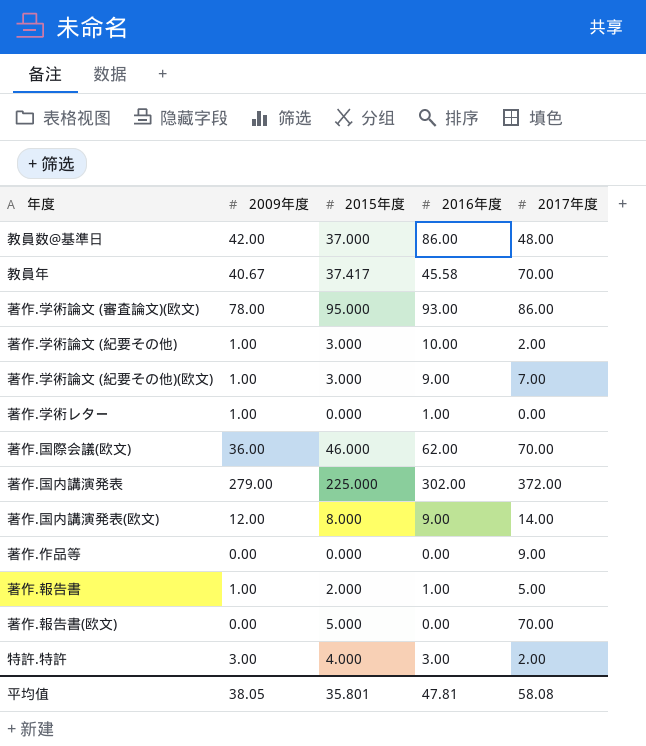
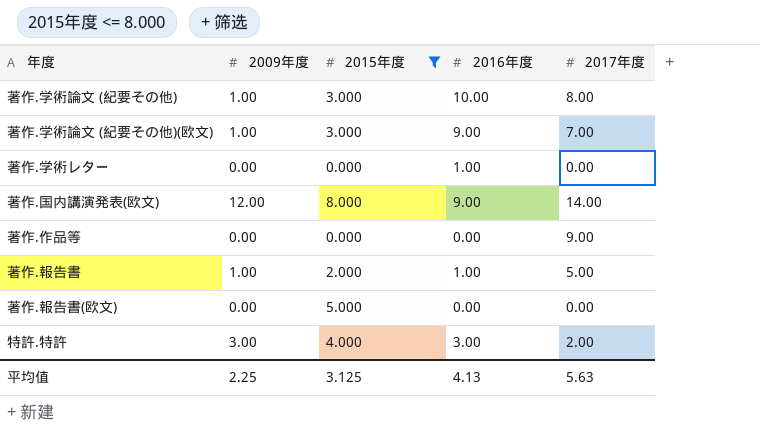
filter: none -> 2015年度 <= 8.000
著作.学術論文 (紀要その他) | 2017年度: 2.00 -> 8.00
著作.学術レター | 2009年度: 1.00 -> 0.00
著作.報告書(欧文) | 2017年度: 70.00 -> 0.00
平均值 | 2009年度: 38.05 -> 2.25
平均值 | 2015年度: 35.801 -> 3.125
平均值 | 2016年度: 47.81 -> 4.13
平均值 | 2017年度: 58.08 -> 5.63

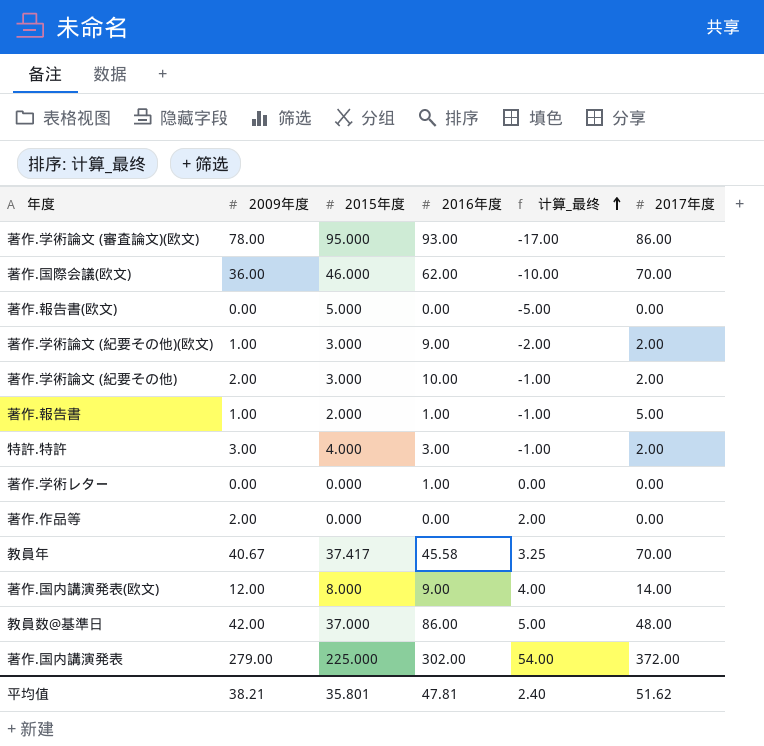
filter: 2015年度 <= 8.000 -> none
row order: none -> 计算_最终 ascending
column 计算_最终 | formula: none -> [2009年度] - [2015年度]
著作.学術論文 (紀要その他)(欧文) | 2017年度: 7.00 -> 2.00
著作.学術論文 (紀要その他) | 2009年度: 1.00 -> 2.00
著作.学術論文 (紀要その他) | 2017年度: 8.00 -> 2.00
著作.作品等 | 2009年度: 0.00 -> 2.00
著作.作品等 | 2017年度: 9.00 -> 0.00
平均值 | 2009年度: 2.25 -> 38.21
平均值 | 2015年度: 3.125 -> 35.801
平均值 | 2016年度: 4.13 -> 47.81
平均值 | 2017年度: 5.63 -> 51.62

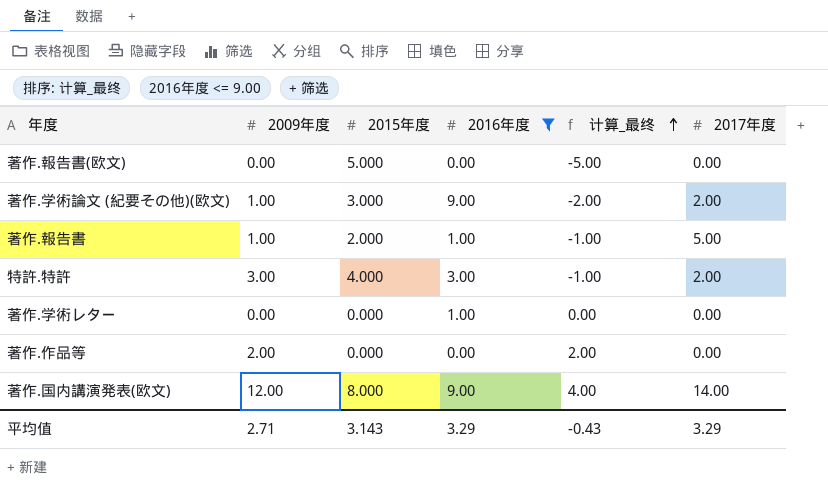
filter: none -> 2016年度 <= 9.00
平均值 | 2009年度: 38.21 -> 2.71
平均值 | 2015年度: 35.801 -> 3.143
平均值 | 2016年度: 47.81 -> 3.29
平均值 | 计算_最终: 2.40 -> -0.43
平均值 | 2017年度: 51.62 -> 3.29

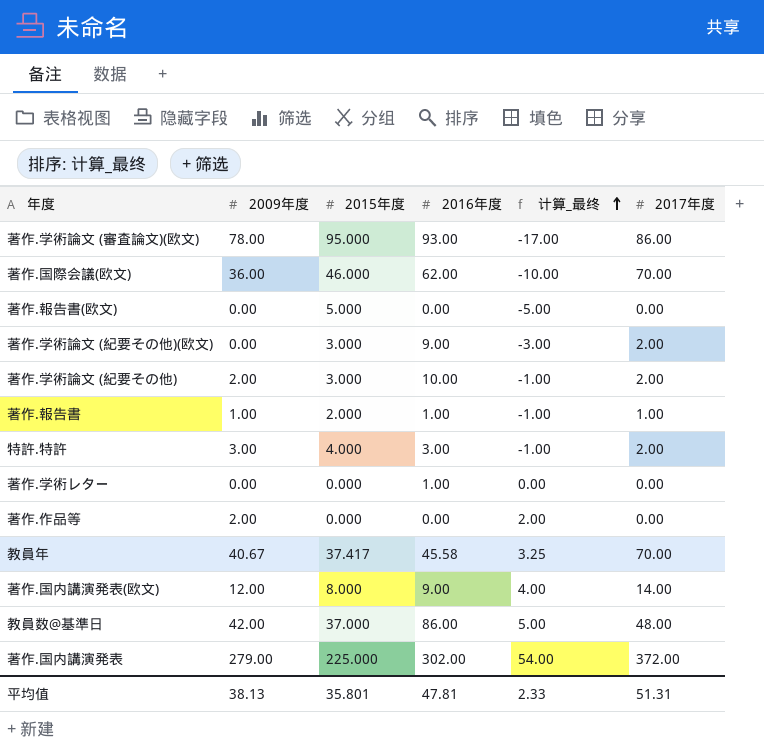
filter: 2016年度 <= 9.00 -> none
著作.学術論文 (紀要その他)(欧文) | 2009年度: 1.00 -> 0.00
著作.学術論文 (紀要その他)(欧文) | 计算_最终: -2.00 -> -3.00
著作.報告書 | 2017年度: 5.00 -> 1.00
平均值 | 2009年度: 2.71 -> 38.13
平均值 | 2015年度: 3.143 -> 35.801
平均值 | 2016年度: 3.29 -> 47.81
平均值 | 计算_最终: -0.43 -> 2.33
平均值 | 2017年度: 3.29 -> 51.31

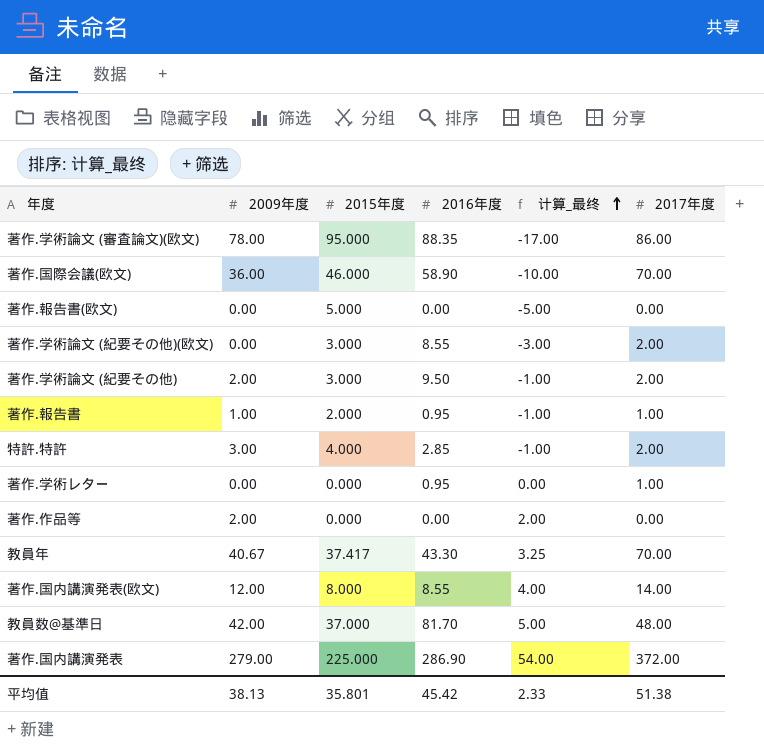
著作.学術論文 (審査論文)(欧文) | 2016年度: 93.00 -> 88.35
著作.国際会議(欧文) | 2016年度: 62.00 -> 58.90
著作.学術論文 (紀要その他)(欧文) | 2016年度: 9.00 -> 8.55
著作.学術論文 (紀要その他) | 2016年度: 10.00 -> 9.50
著作.報告書 | 2016年度: 1.00 -> 0.95
特許.特許 | 2016年度: 3.00 -> 2.85
著作.学術レター | 2016年度: 1.00 -> 0.95
著作.学術レター | 2017年度: 0.00 -> 1.00
教員年 | 2016年度: 45.58 -> 43.30
著作.国内講演発表(欧文) | 2016年度: 9.00 -> 8.55
教員数@基準日 | 2016年度: 86.00 -> 81.70
著作.国内講演発表 | 2016年度: 302.00 -> 286.90
平均值 | 2016年度: 47.81 -> 45.42
平均值 | 2017年度: 51.31 -> 51.38

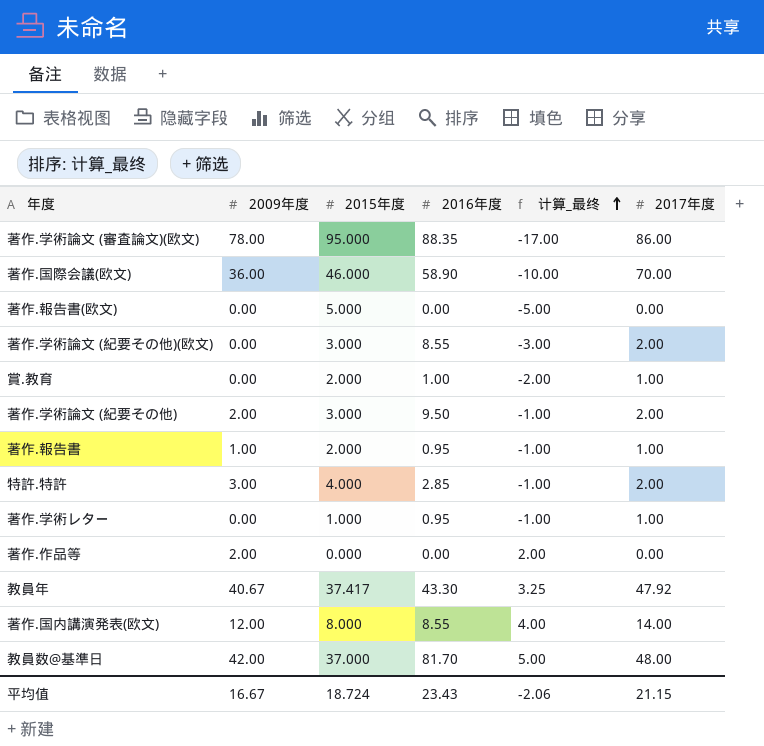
row 著作.国内講演発表: 279.00 | 225.000 | 286.90 | 54.00 | 372.00 -> none
row 賞.教育: none -> 0.00 | 2.000 | 1.00 | -2.00 | 1.00
著作.学術レター | 2015年度: 0.000 -> 1.000
著作.学術レター | 计算_最终: 0.00 -> -1.00
教員年 | 2017年度: 70.00 -> 47.92
平均值 | 2009年度: 38.13 -> 16.67
平均值 | 2015年度: 35.801 -> 18.724
平均值 | 2016年度: 45.42 -> 23.43
平均值 | 计算_最终: 2.33 -> -2.06
平均值 | 2017年度: 51.38 -> 21.15

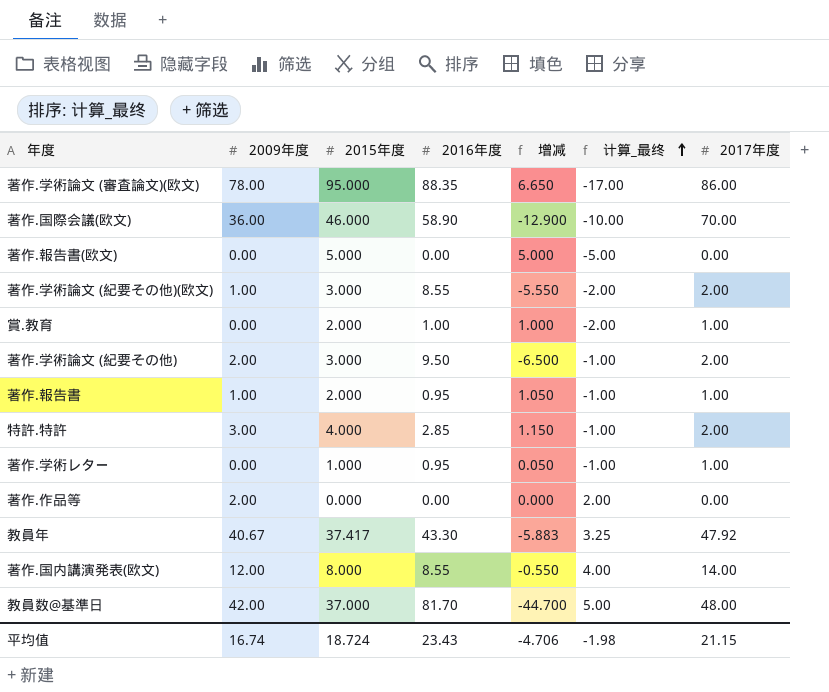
column 增减 | formula: none -> [2015年度] - [2016年度]
著作.学術論文 (紀要その他)(欧文) | 2009年度: 0.00 -> 1.00
著作.学術論文 (紀要その他)(欧文) | 计算_最终: -3.00 -> -2.00
平均值 | 2009年度: 16.67 -> 16.74
平均值 | 计算_最终: -2.06 -> -1.98

